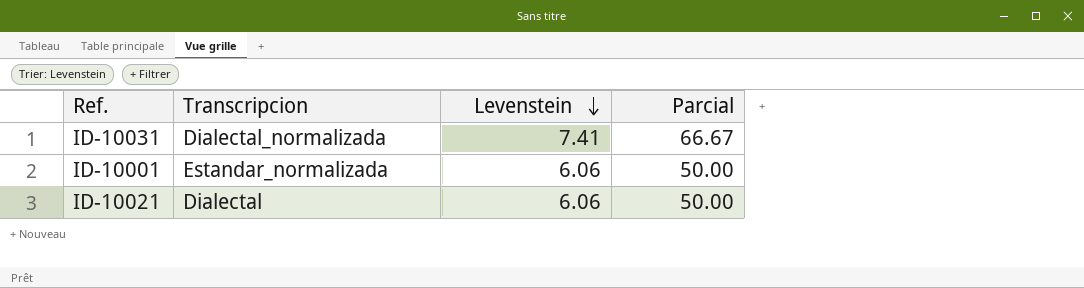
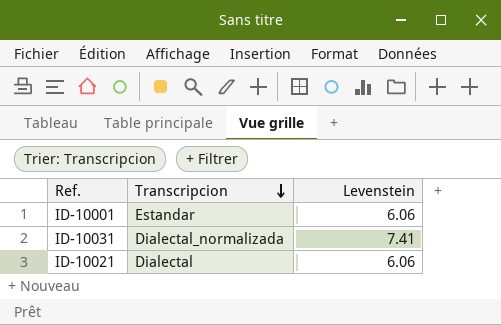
row order: Levenstein descending -> Transcripcion descending
column Parcial | position: 4 -> none
ID-10001 | Transcripcion: Estandar_normalizada -> Estandar

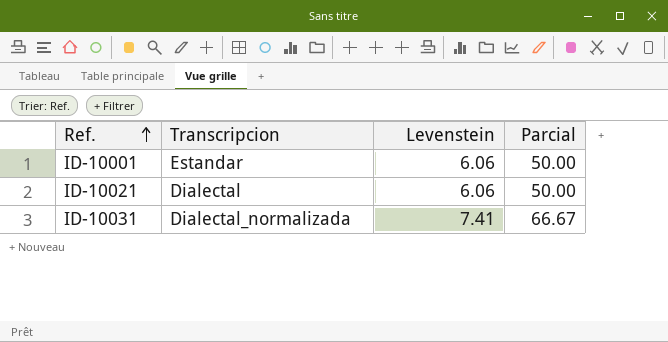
row order: Transcripcion descending -> Ref. ascending
column Parcial | position: none -> 4

